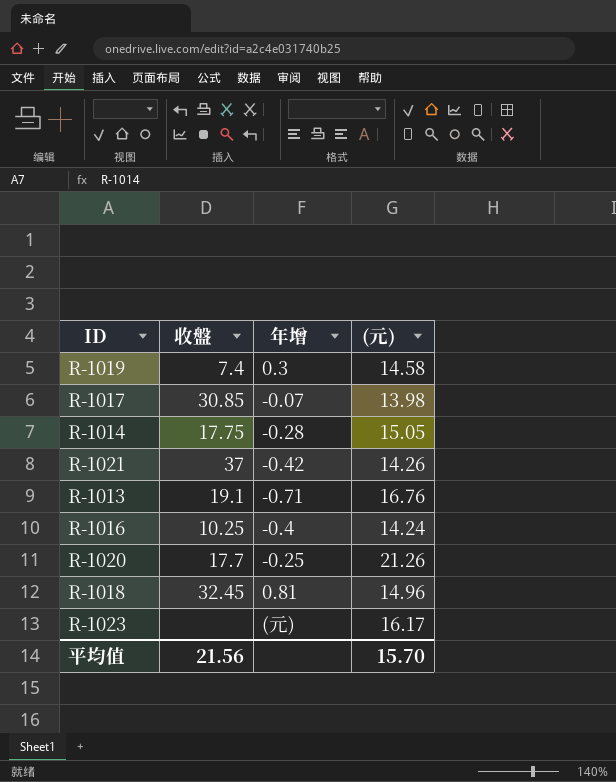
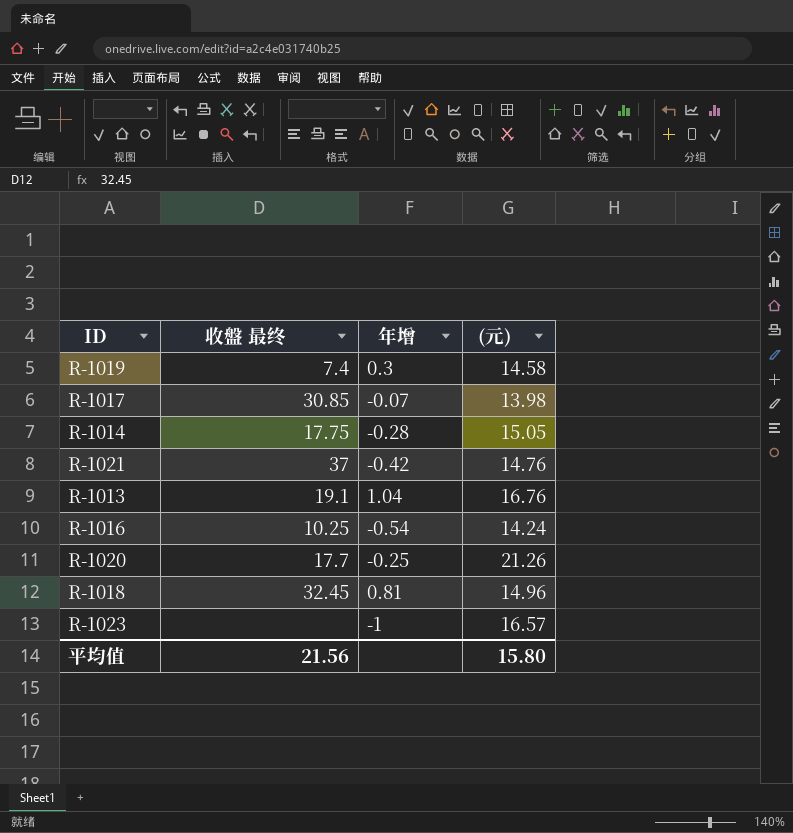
column name: 收盤 -> 收盤 最终
R-1021 | (元): 14.26 -> 14.76
R-1013 | 年增: -0.71 -> 1.04
R-1016 | 年增: -0.4 -> -0.54
R-1023 | 年增: (元) -> -1
R-1023 | (元): 16.17 -> 16.57
平均值 | (元): 15.70 -> 15.80

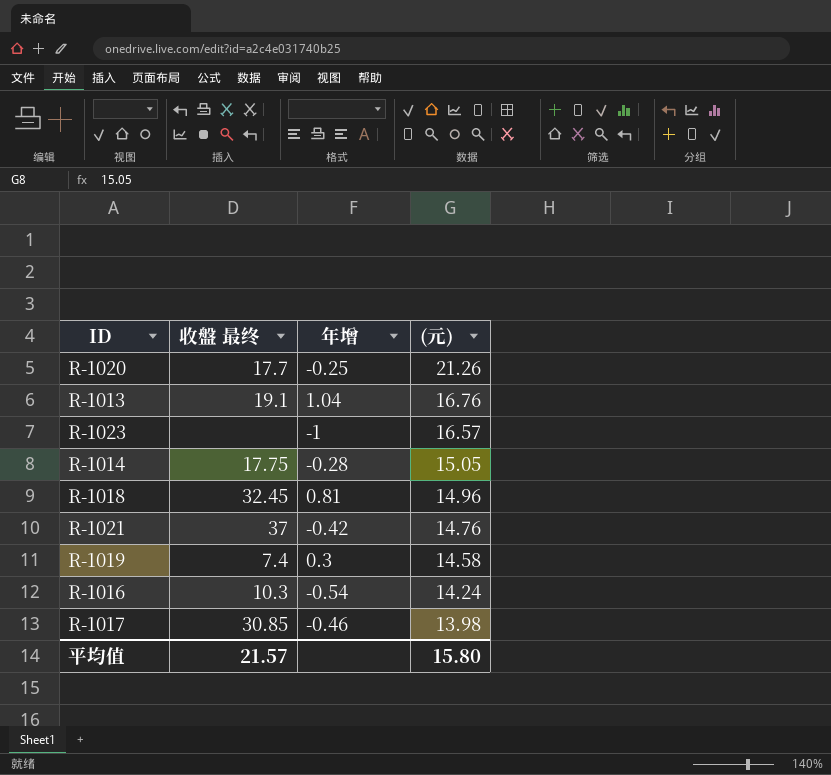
row order: none -> (元) descending
R-1016 | 收盤 最终: 10.25 -> 10.3
R-1017 | 年增: -0.07 -> -0.46
平均值 | 收盤 最终: 21.56 -> 21.57

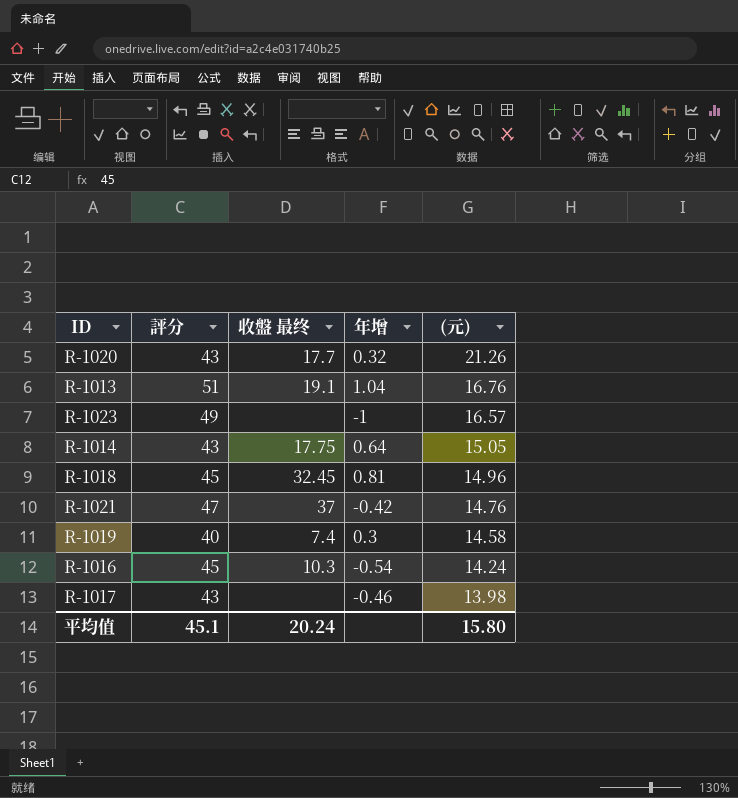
column 評分 | position: none -> 2
R-1020 | 年增: -0.25 -> 0.32
R-1014 | 年增: -0.28 -> 0.64
R-1017 | 收盤 最终: 30.85 -> none
平均值 | 收盤 最终: 21.57 -> 20.24

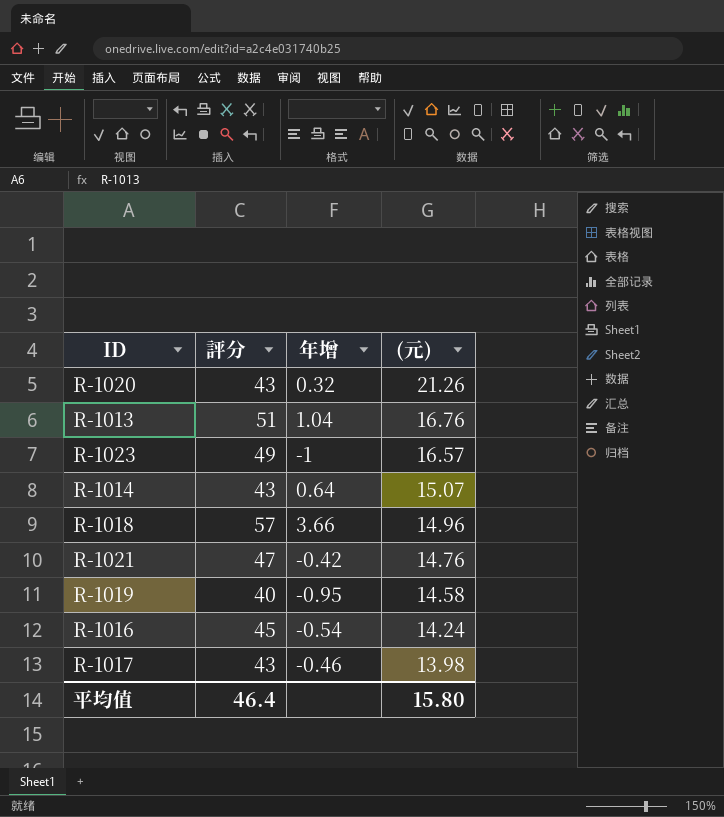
column 收盤 最终 | position: 3 -> none
R-1014 | (元): 15.05 -> 15.07
R-1018 | 評分: 45 -> 57
R-1018 | 年增: 0.81 -> 3.66
R-1019 | 年增: 0.3 -> -0.95
平均值 | 評分: 45.1 -> 46.4

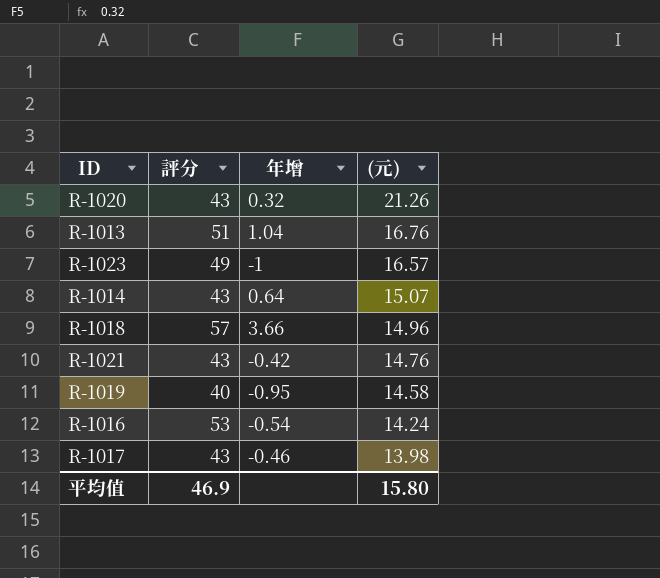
R-1021 | 評分: 47 -> 43
R-1016 | 評分: 45 -> 53
平均值 | 評分: 46.4 -> 46.9

